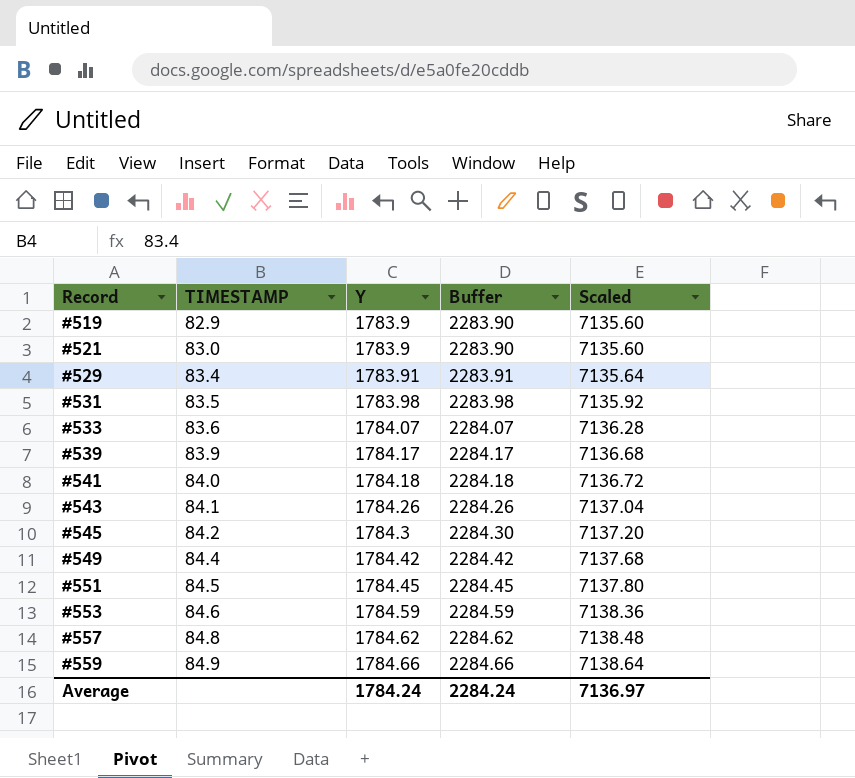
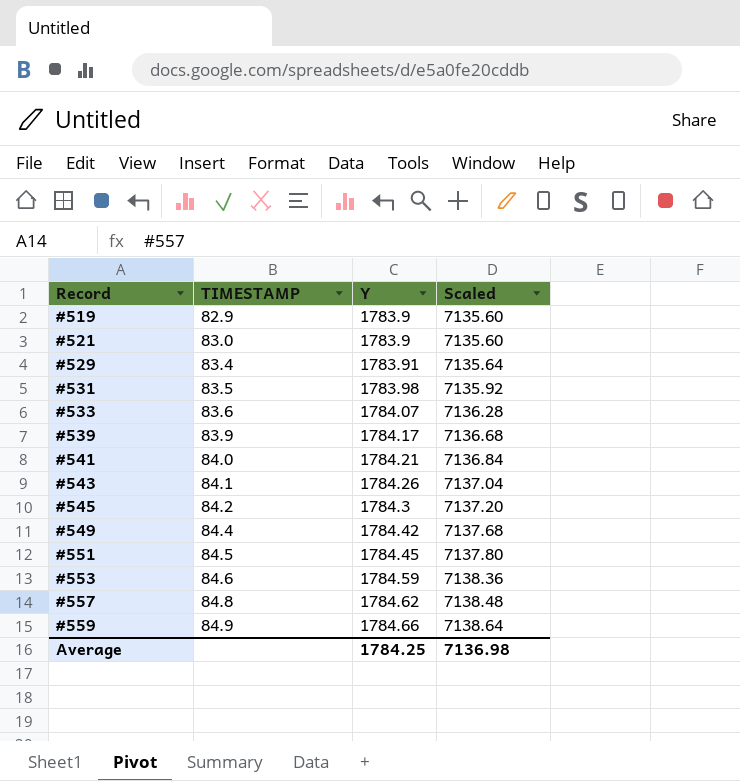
column Buffer | formula: [Y] + 500 -> none
#541 | Y: 1784.18 -> 1784.21
#541 | Scaled: 7136.72 -> 7136.84
Average | Y: 1784.24 -> 1784.25
Average | Scaled: 7136.97 -> 7136.98

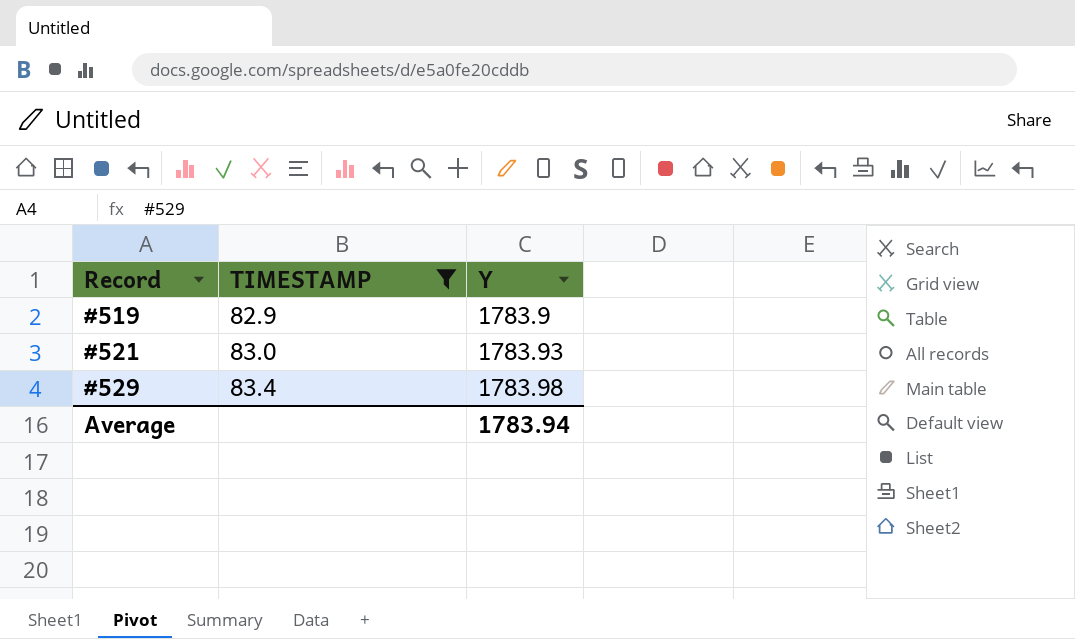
filter: none -> TIMESTAMP <= 83.4
column Scaled | formula: [Y] * 4 -> none
#521 | Y: 1783.9 -> 1783.93
#529 | Y: 1783.91 -> 1783.98
Average | Y: 1784.25 -> 1783.94

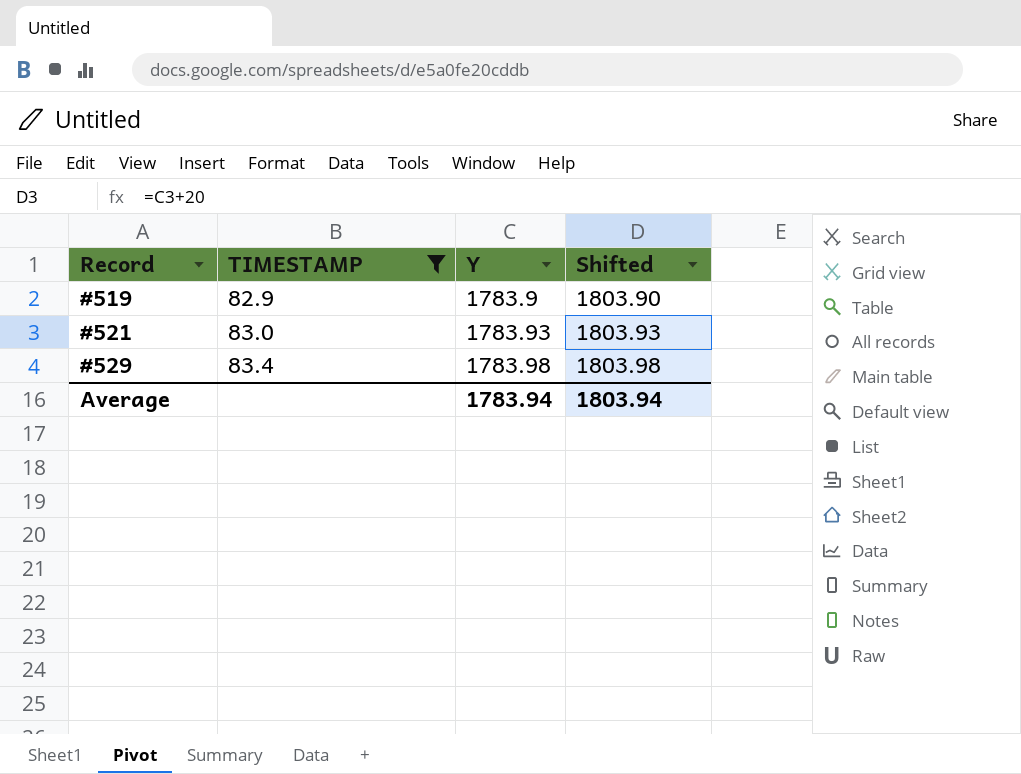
column Shifted | formula: none -> [Y] + 20

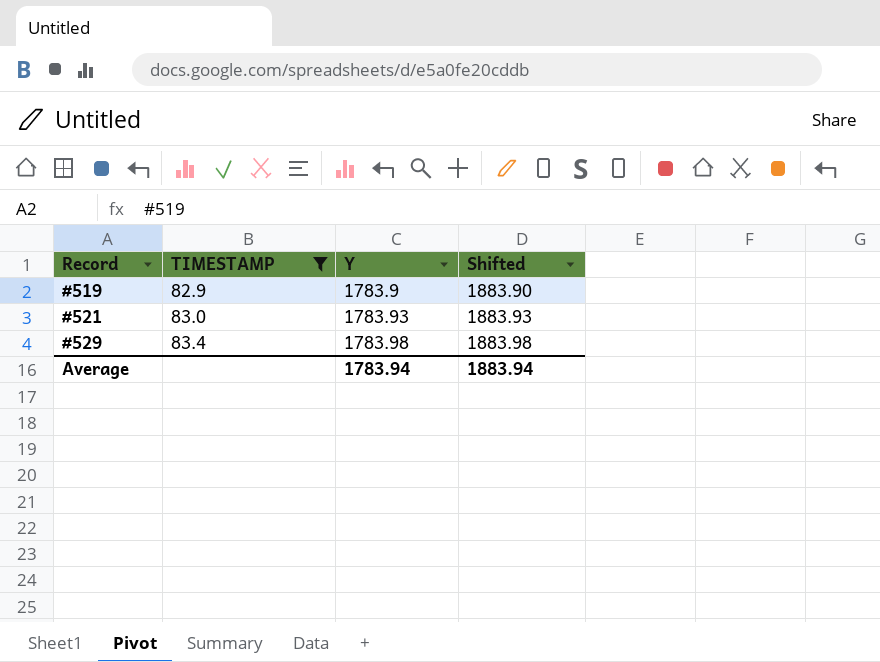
column Shifted | formula: [Y] + 20 -> [Y] + 100
Average | Shifted: 1803.94 -> 1883.94

